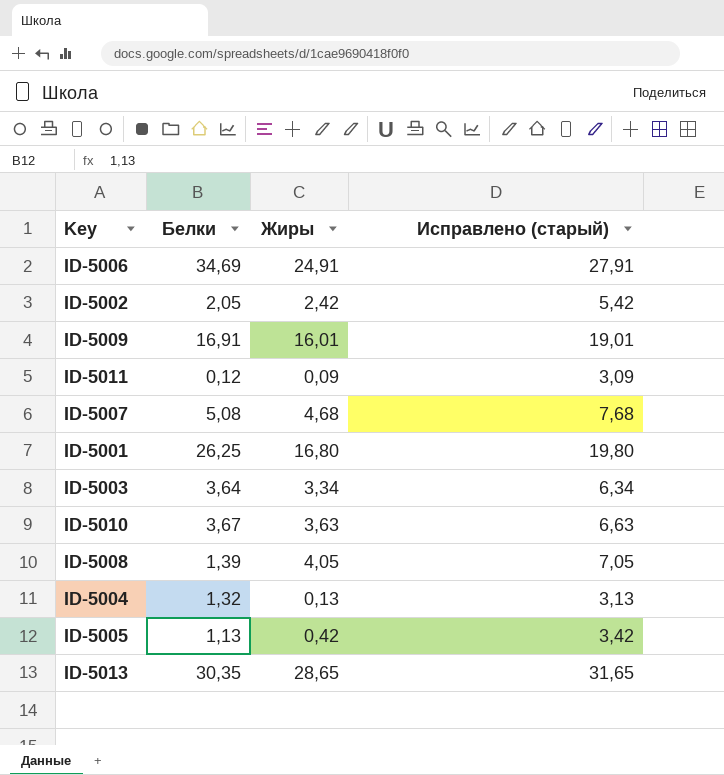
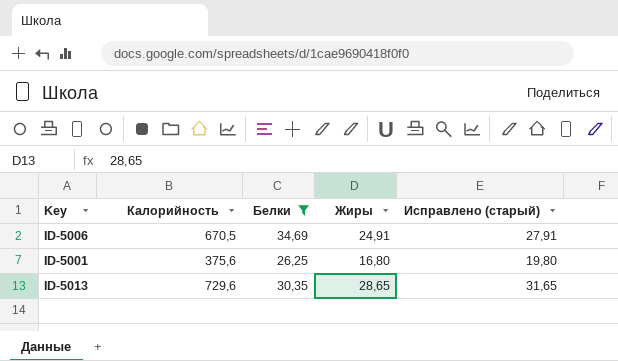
filter: none -> Белки >= 26,25
column Калорийность | position: none -> 2

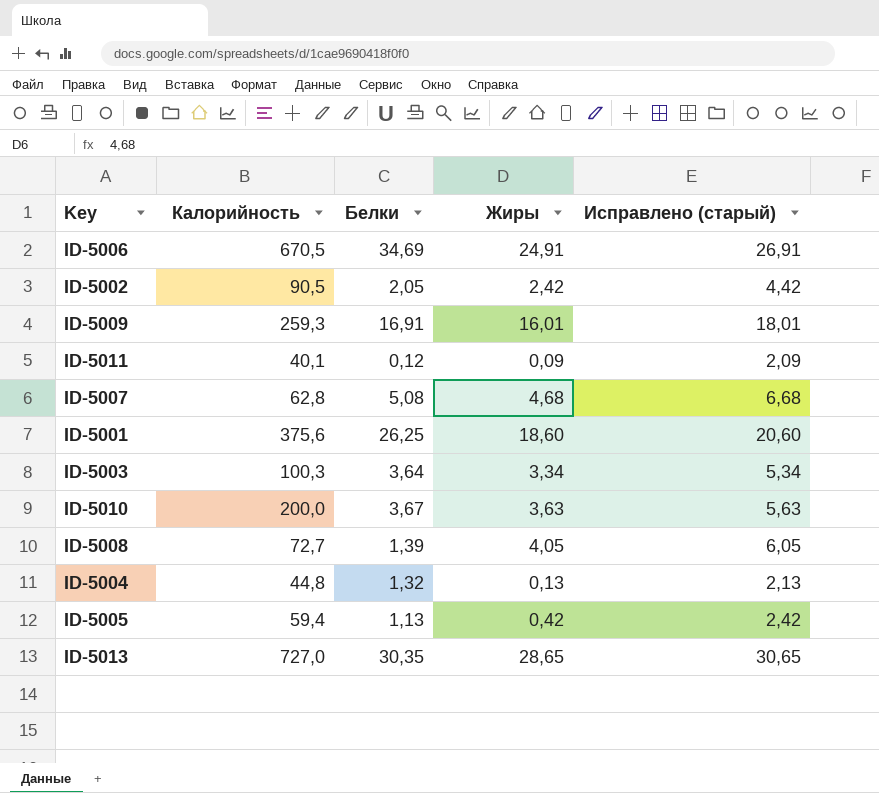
filter: Белки >= 26,25 -> none
column Исправлено (старый) | formula: [Жиры] + 3 -> [Жиры] + 2
ID-5001 | Жиры: 16,80 -> 18,60
ID-5013 | Калорийность: 729,6 -> 727,0

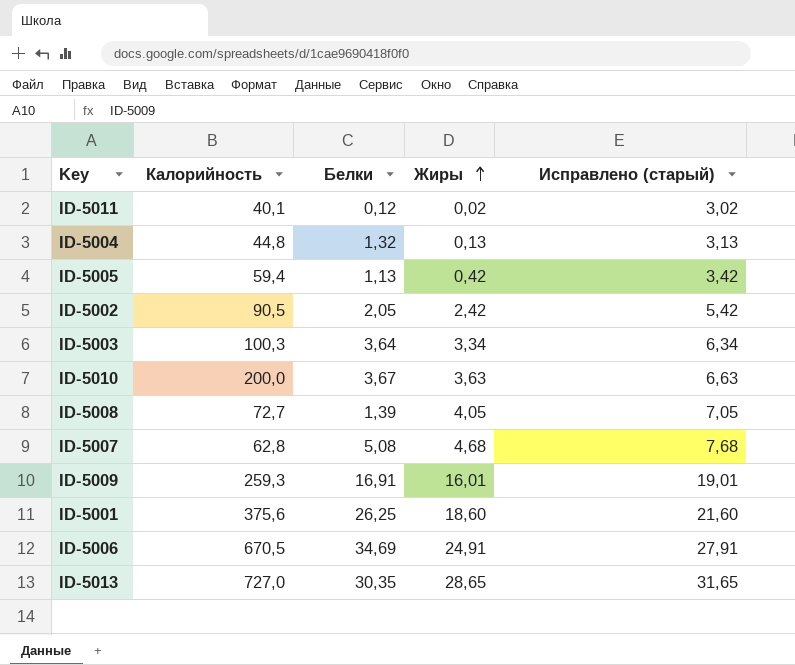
row order: none -> Жиры ascending
column Исправлено (старый) | formula: [Жиры] + 2 -> [Жиры] + 3
ID-5011 | Жиры: 0,09 -> 0,02

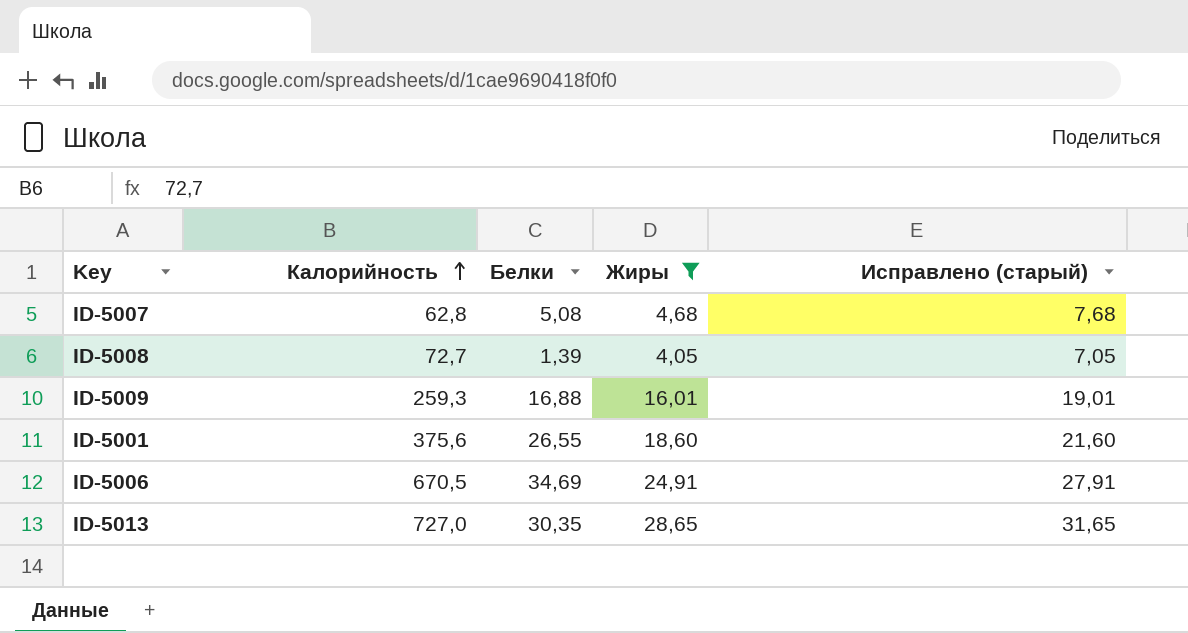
filter: none -> Жиры >= 4,05
row order: Жиры ascending -> Калорийность ascending
ID-5009 | Белки: 16,91 -> 16,88
ID-5001 | Белки: 26,25 -> 26,55

